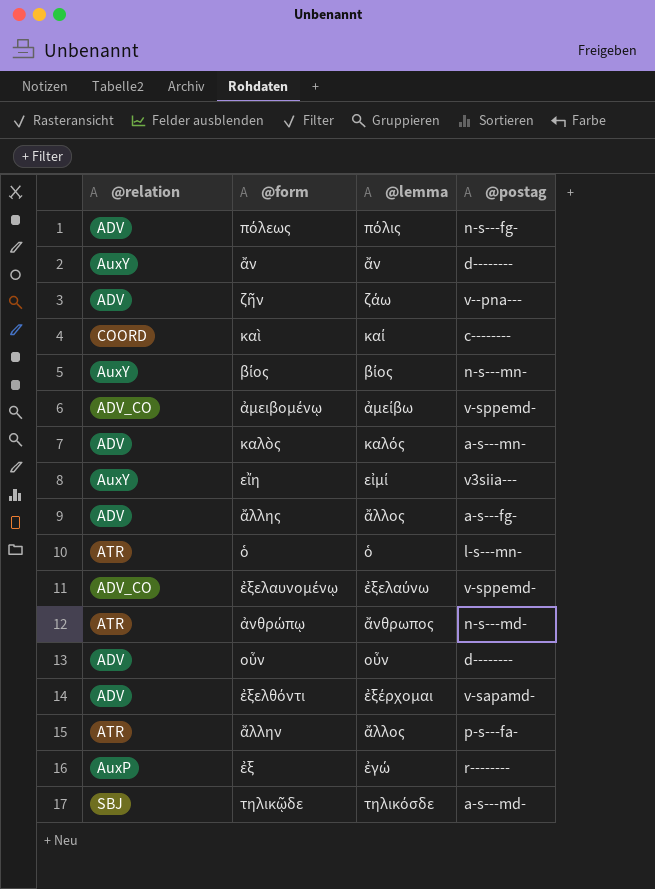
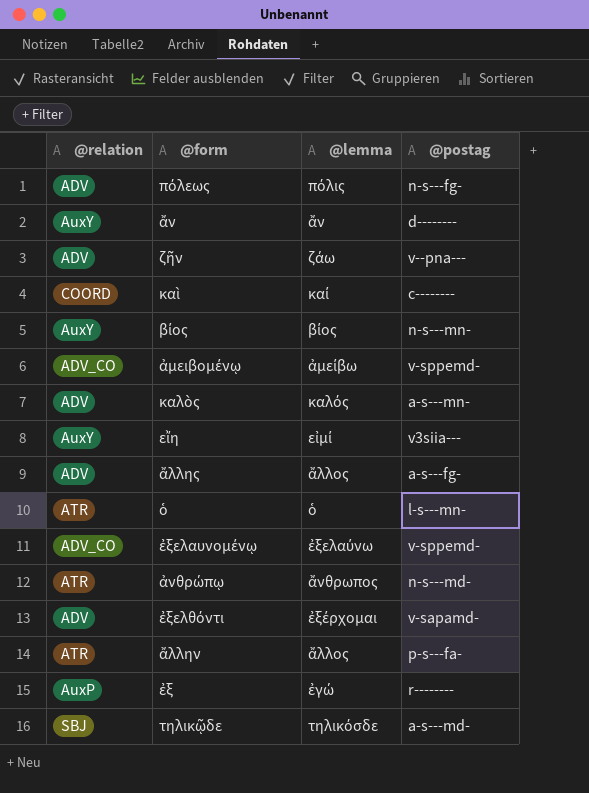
row οὖν: ADV | οὖν | d-------- -> none

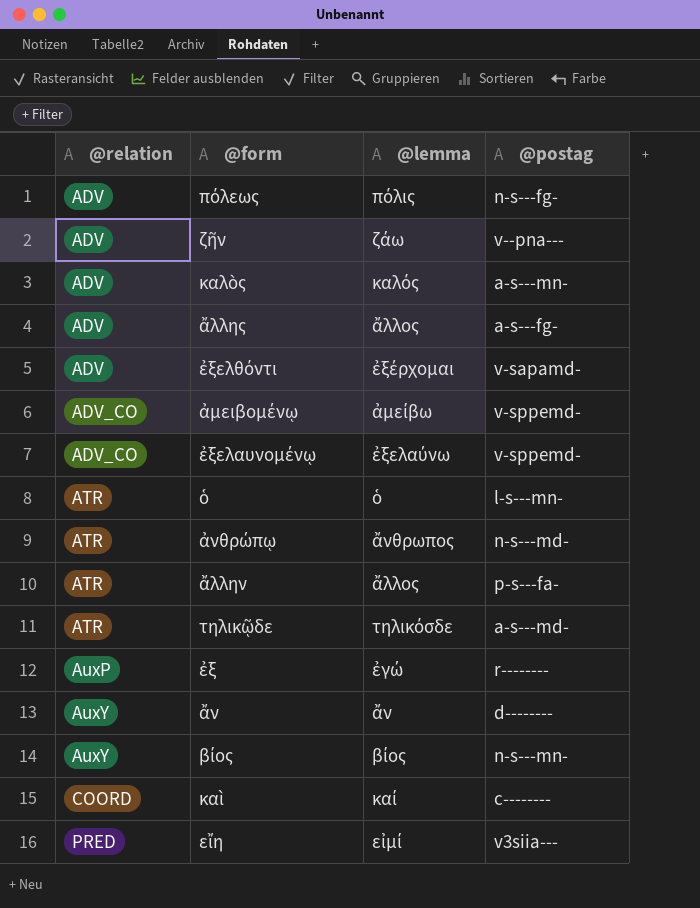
row order: none -> @relation ascending
τηλικῷδε | @relation: SBJ -> ATR
εἴη | @relation: AuxY -> PRED

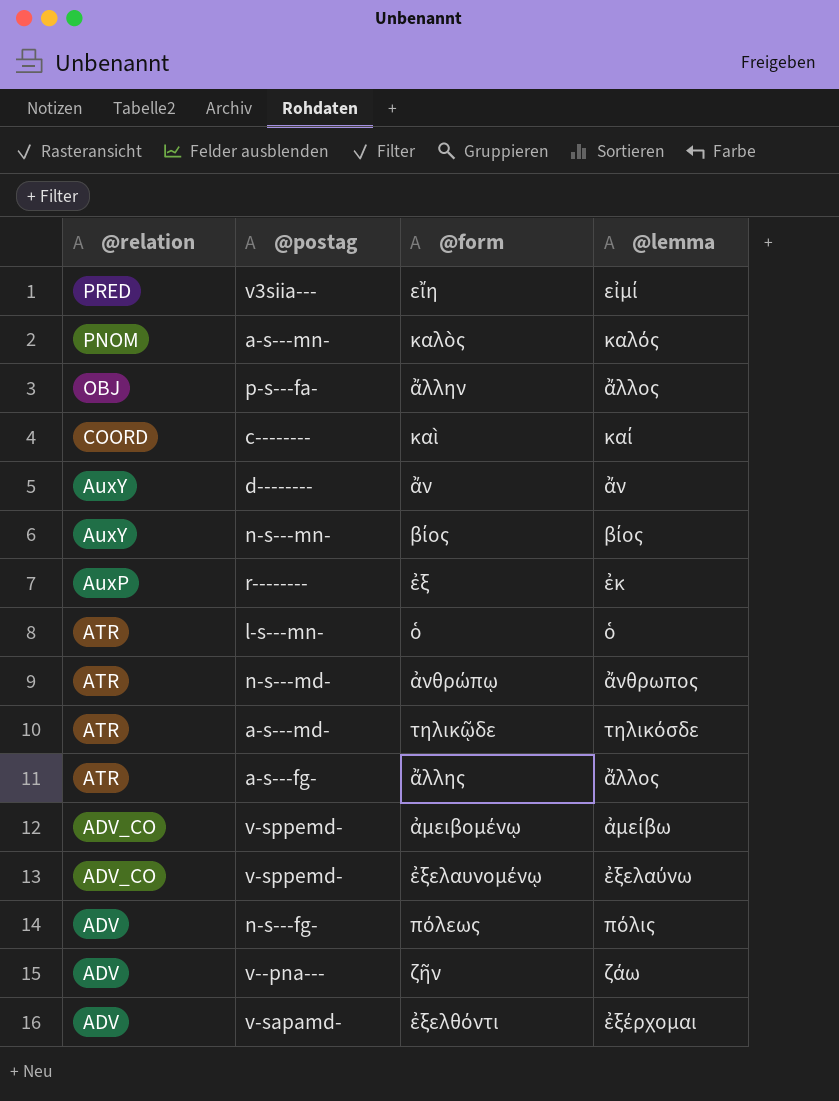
row order: @relation ascending -> @relation descending
column @postag | position: 4 -> 2
καλὸς | @relation: ADV -> PNOM
ἄλλην | @relation: ATR -> OBJ
ἐξ | @lemma: ἐγώ -> ἐκ
ἄλλης | @relation: ADV -> ATR

